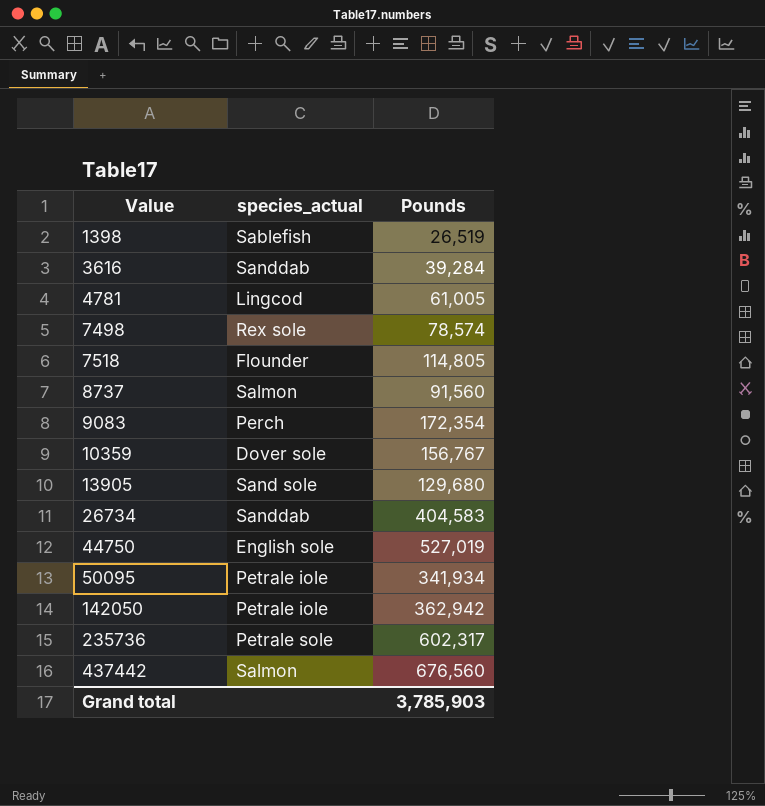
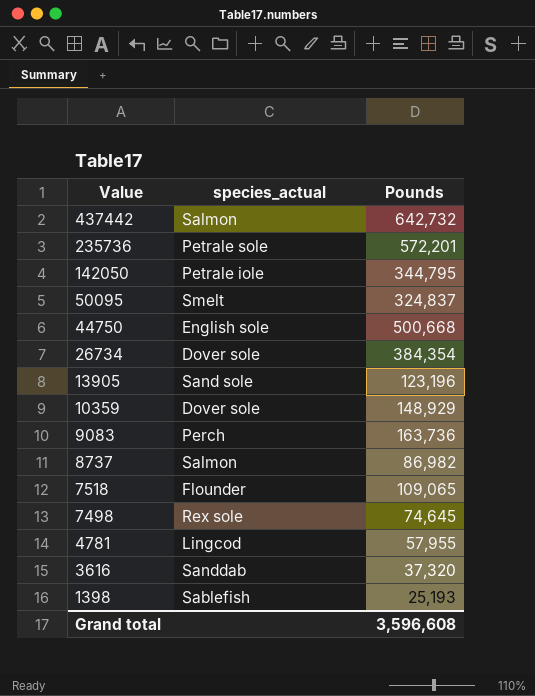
row order: Value ascending -> Value descending
437442 | Pounds: 676,560 -> 642,732
235736 | Pounds: 602,317 -> 572,201
142050 | Pounds: 362,942 -> 344,795
50095 | species_actual: Petrale iole -> Smelt
50095 | Pounds: 341,934 -> 324,837
44750 | Pounds: 527,019 -> 500,668
26734 | species_actual: Sanddab -> Dover sole
26734 | Pounds: 404,583 -> 384,354
13905 | Pounds: 129,680 -> 123,196
10359 | Pounds: 156,767 -> 148,929
9083 | Pounds: 172,354 -> 163,736
8737 | Pounds: 91,560 -> 86,982
7518 | Pounds: 114,805 -> 109,065
7498 | Pounds: 78,574 -> 74,645
4781 | Pounds: 61,005 -> 57,955
3616 | Pounds: 39,284 -> 37,320
1398 | Pounds: 26,519 -> 25,193
Grand total | Pounds: 3,785,903 -> 3,596,608

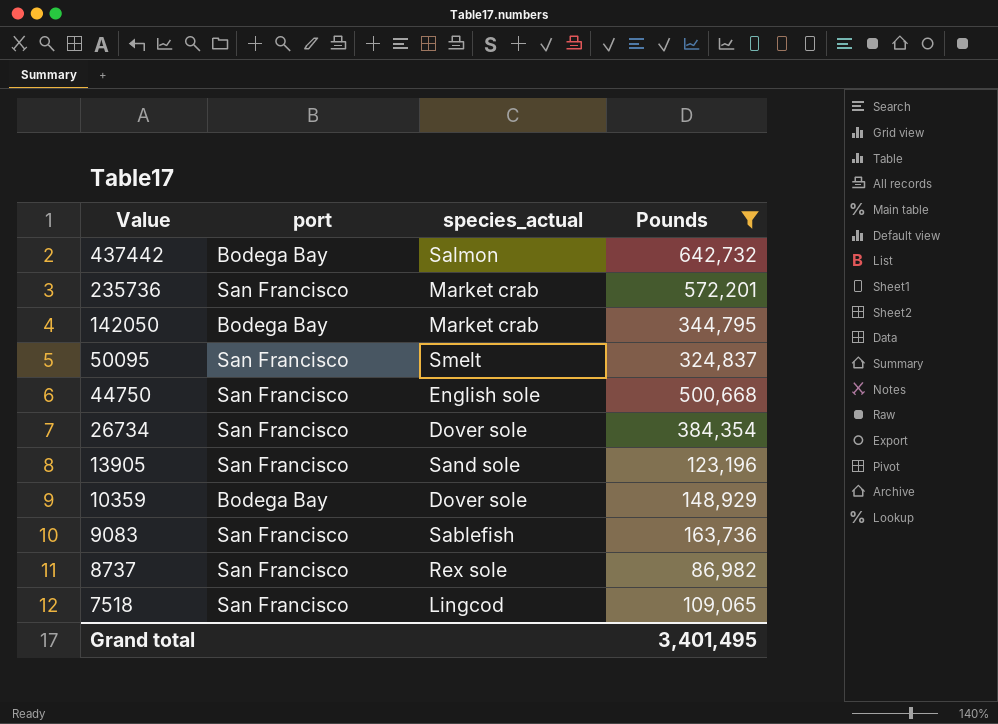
filter: none -> Pounds >= 86,982
column port | position: none -> 2
235736 | species_actual: Petrale sole -> Market crab
142050 | species_actual: Petrale iole -> Market crab
9083 | species_actual: Perch -> Sablefish
8737 | species_actual: Salmon -> Rex sole
7518 | species_actual: Flounder -> Lingcod
Grand total | Pounds: 3,596,608 -> 3,401,495

